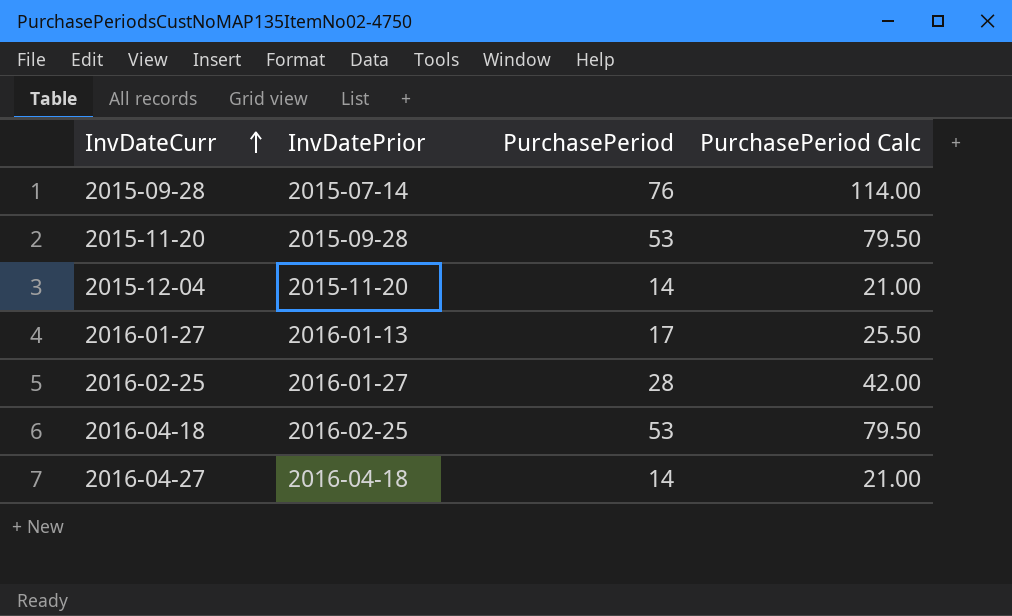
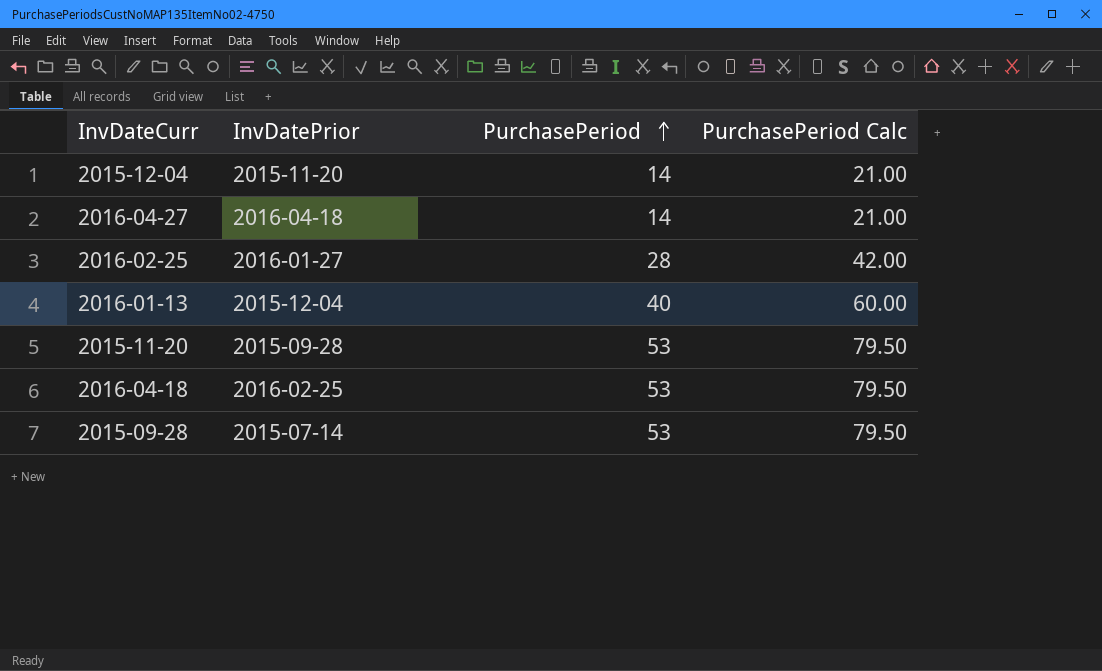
row order: InvDateCurr ascending -> PurchasePeriod ascending
row 2016-01-27: 2016-01-13 | 17 | 25.50 -> none
row 2016-01-13: none -> 2015-12-04 | 40 | 60.00
2015-09-28 | PurchasePeriod: 76 -> 53
2015-09-28 | PurchasePeriod Calc: 114.00 -> 79.50

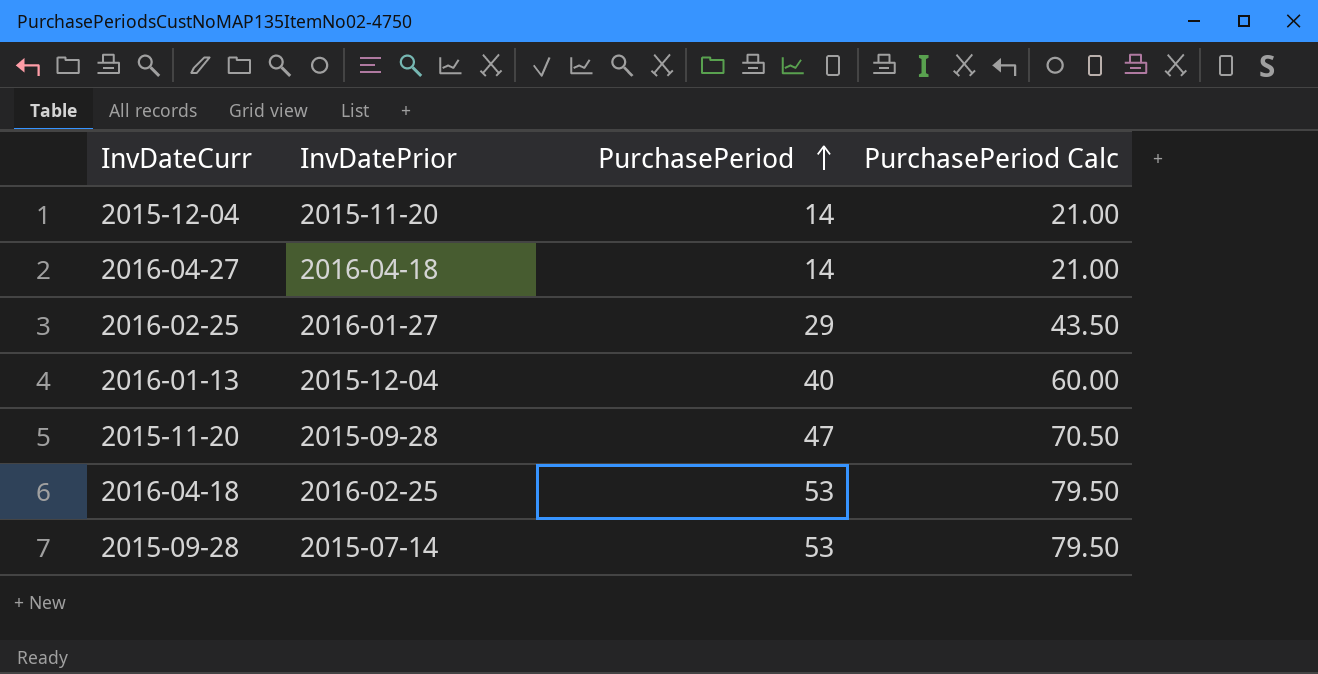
2016-02-25 | PurchasePeriod: 28 -> 29
2016-02-25 | PurchasePeriod Calc: 42.00 -> 43.50
2015-11-20 | PurchasePeriod: 53 -> 47
2015-11-20 | PurchasePeriod Calc: 79.50 -> 70.50

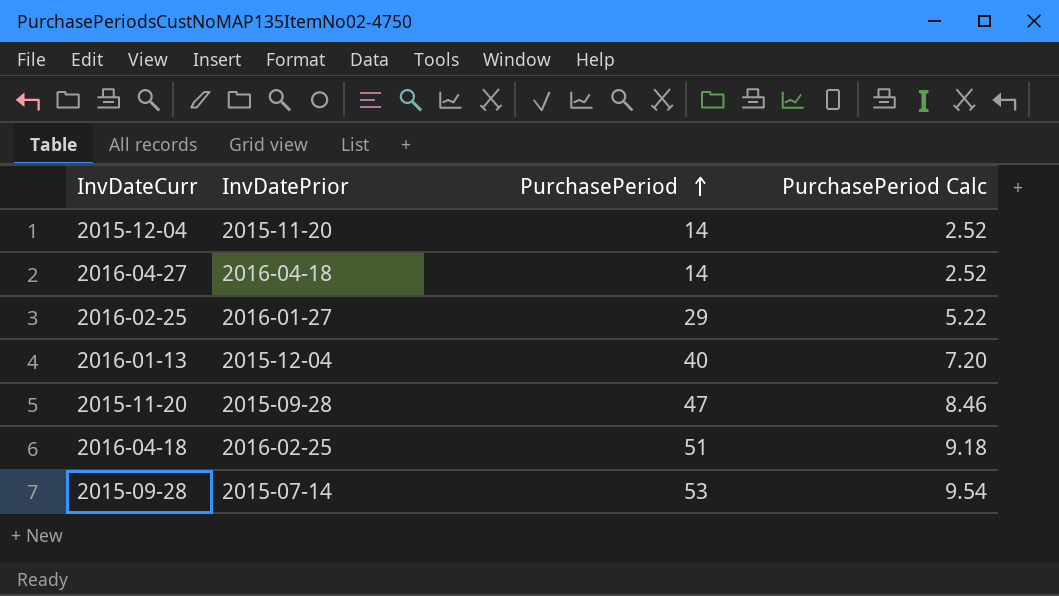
column PurchasePeriod Calc | formula: [PurchasePeriod] * 1.5 -> [PurchasePeriod] * 0.18
2016-04-18 | PurchasePeriod: 53 -> 51

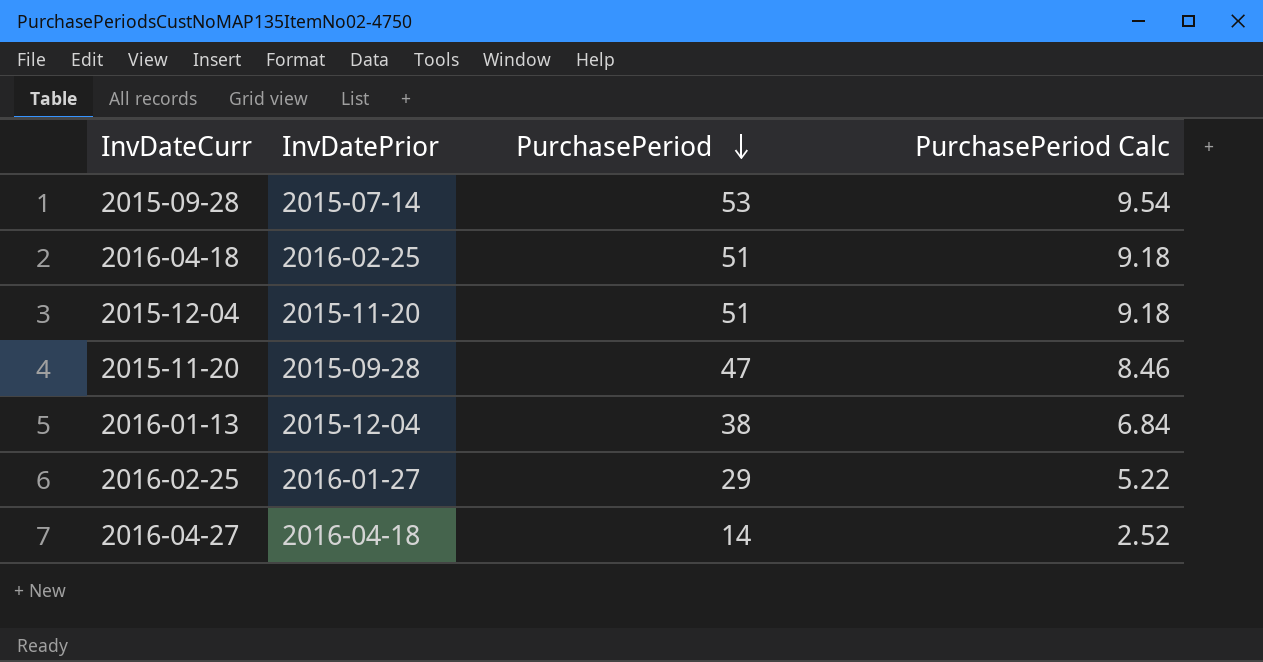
row order: PurchasePeriod ascending -> PurchasePeriod descending
2015-12-04 | PurchasePeriod: 14 -> 51
2015-12-04 | PurchasePeriod Calc: 2.52 -> 9.18
2016-01-13 | PurchasePeriod: 40 -> 38
2016-01-13 | PurchasePeriod Calc: 7.20 -> 6.84

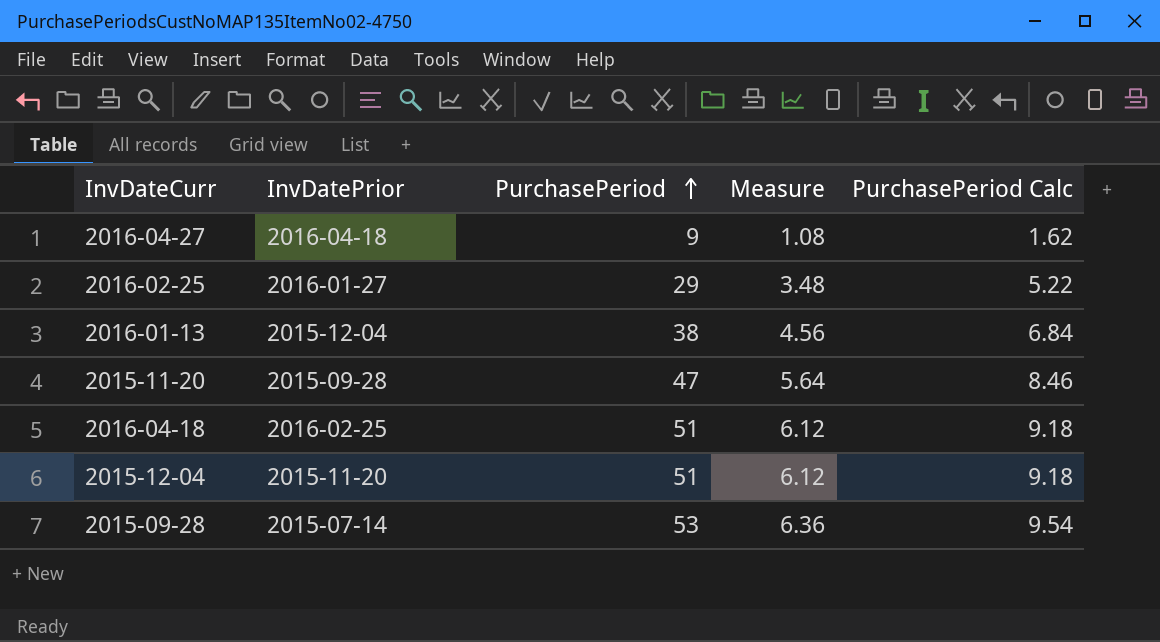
row order: PurchasePeriod descending -> PurchasePeriod ascending
column Measure | formula: none -> [PurchasePeriod] * 0.12
2016-04-27 | PurchasePeriod: 14 -> 9
2016-04-27 | PurchasePeriod Calc: 2.52 -> 1.62

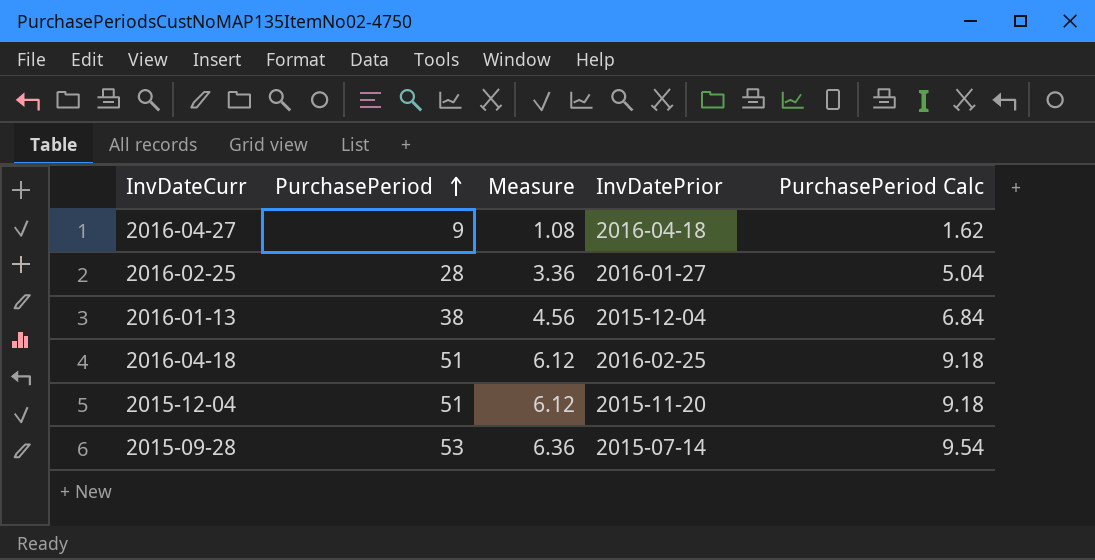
column InvDatePrior | position: 2 -> 4
row 2015-11-20: 2015-09-28 | 47 | 5.64 | 8.46 -> none
2016-02-25 | PurchasePeriod: 29 -> 28
2016-02-25 | Measure: 3.48 -> 3.36
2016-02-25 | PurchasePeriod Calc: 5.22 -> 5.04

